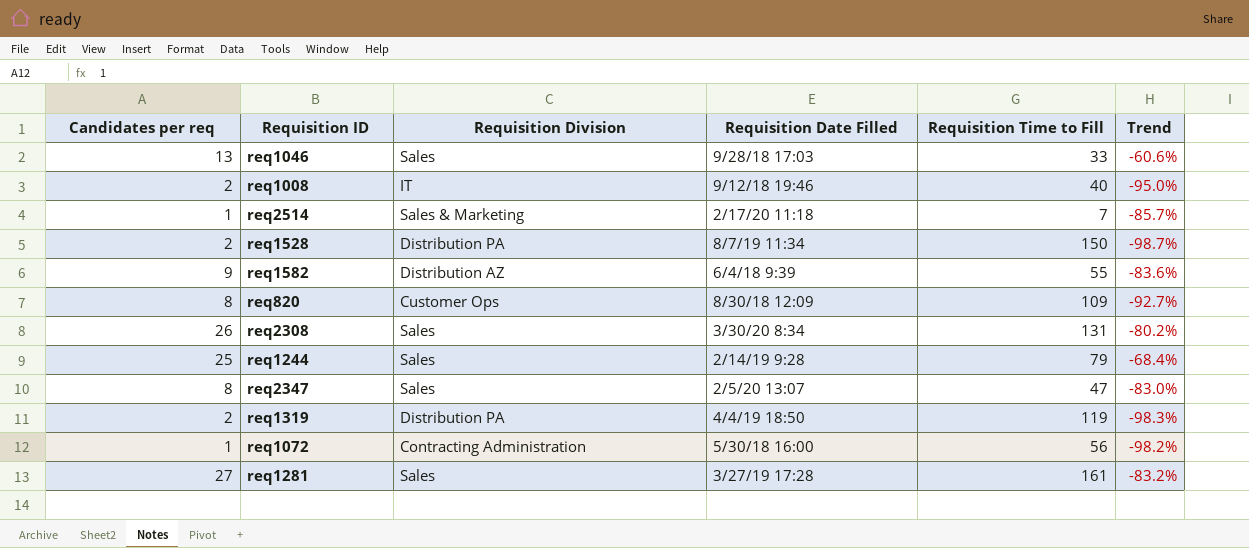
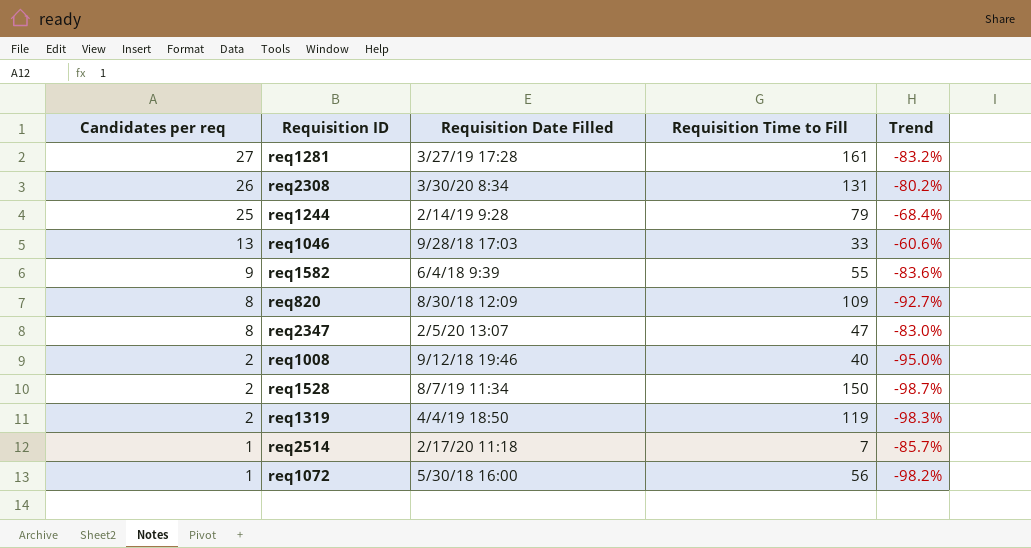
row order: none -> Candidates per req descending
column Requisition Division | position: 3 -> none

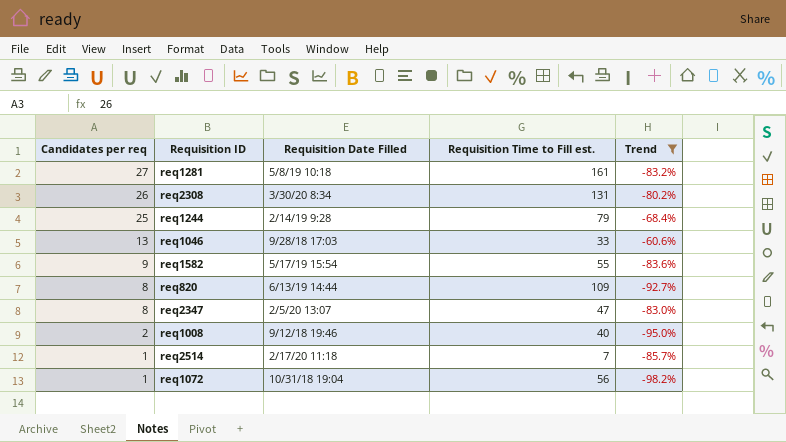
filter: none -> Trend >= -98.2%
column name: Requisition Time to Fill -> Requisition Time to Fill est.
req1281 | Requisition Date Filled: 3/27/19 17:28 -> 5/8/19 10:18
req1582 | Requisition Date Filled: 6/4/18 9:39 -> 5/17/19 15:54
req820 | Requisition Date Filled: 8/30/18 12:09 -> 6/13/19 14:44
req1072 | Requisition Date Filled: 5/30/18 16:00 -> 10/31/18 19:04

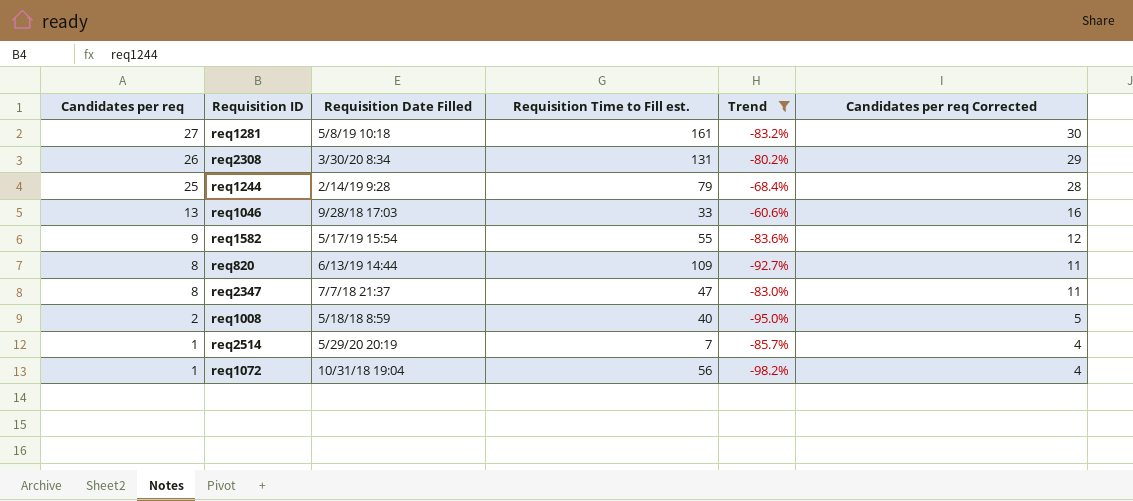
column Candidates per req Corrected | formula: none -> [Candidates per req] + 3
req2347 | Requisition Date Filled: 2/5/20 13:07 -> 7/7/18 21:37
req1008 | Requisition Date Filled: 9/12/18 19:46 -> 5/18/18 8:59
req2514 | Requisition Date Filled: 2/17/20 11:18 -> 5/29/20 20:19

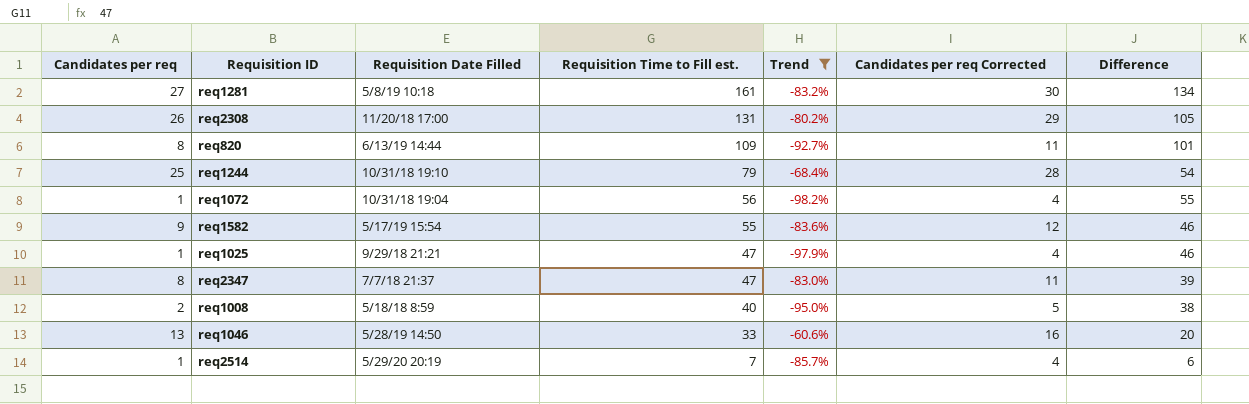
row order: Candidates per req descending -> Requisition Time to Fill est. descending
column Difference | formula: none -> [Requisition Time to Fill est.] - [Candidates per req]
req2308 | Requisition Date Filled: 3/30/20 8:34 -> 11/20/18 17:00
req1244 | Requisition Date Filled: 2/14/19 9:28 -> 10/31/18 19:10
row req1025: none -> 1 | 9/29/18 21:21 | 47 | -97.9% | 4 | 46
req1046 | Requisition Date Filled: 9/28/18 17:03 -> 5/28/19 14:50

